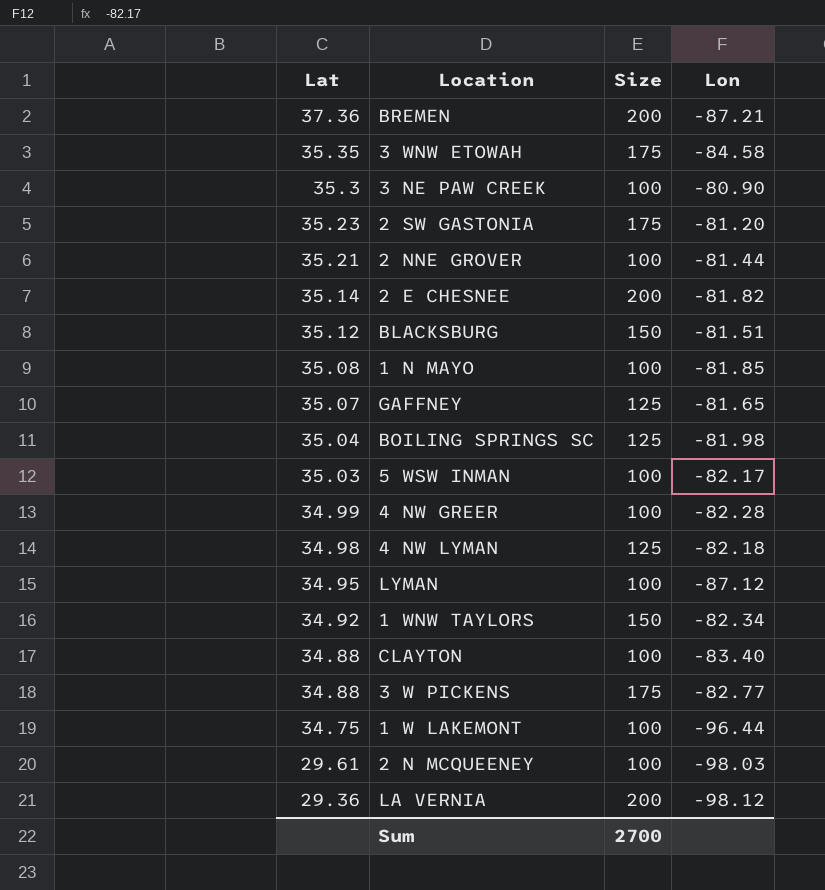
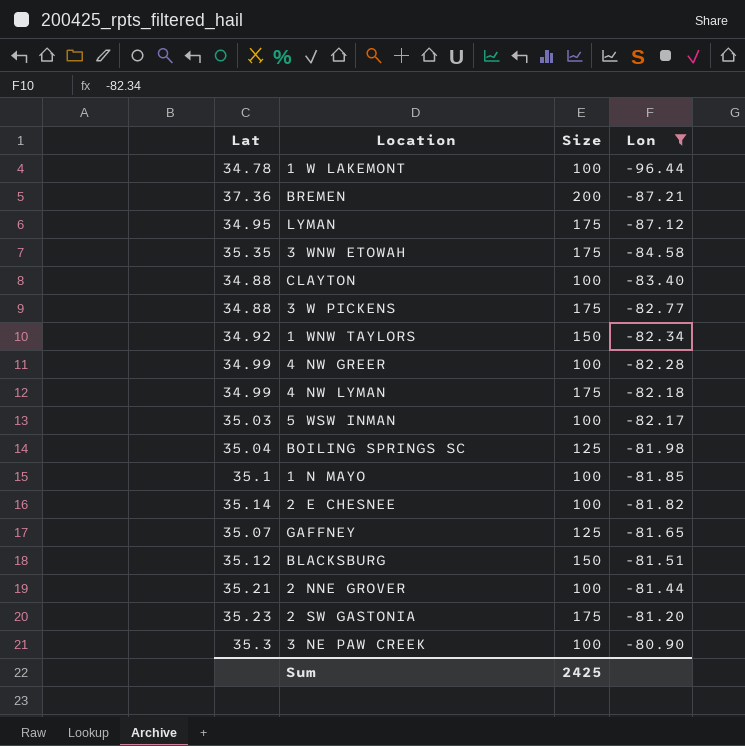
filter: none -> Lon >= -96.44
row order: Lat descending -> Lon ascending
1 W LAKEMONT | Lat: 34.75 -> 34.78
LYMAN | Size: 100 -> 175
4 NW LYMAN | Lat: 34.98 -> 34.99
4 NW LYMAN | Size: 125 -> 175
1 N MAYO | Lat: 35.08 -> 35.1
2 E CHESNEE | Size: 200 -> 100
Sum | Size: 2700 -> 2425

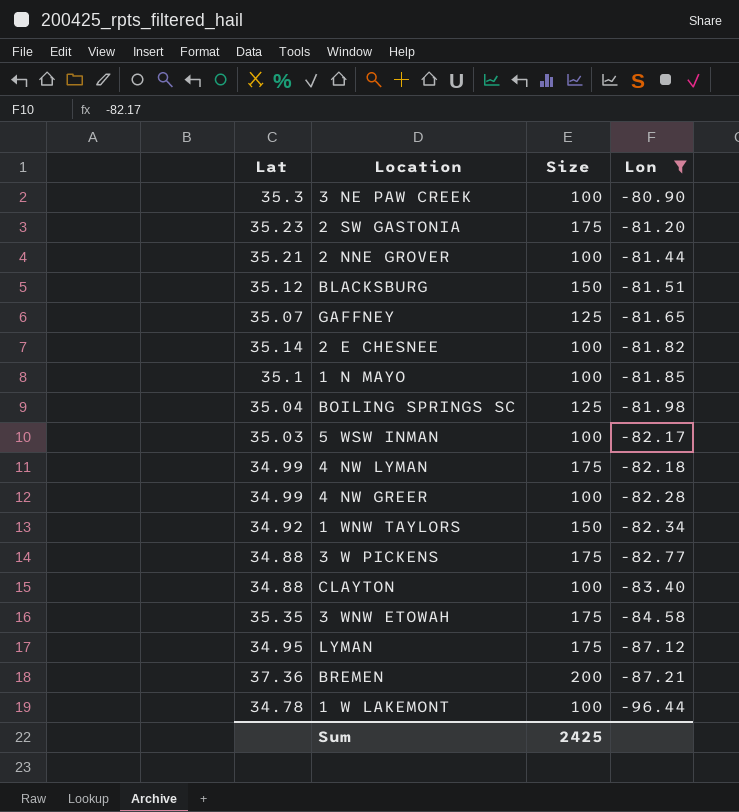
row order: Lon ascending -> Lon descending

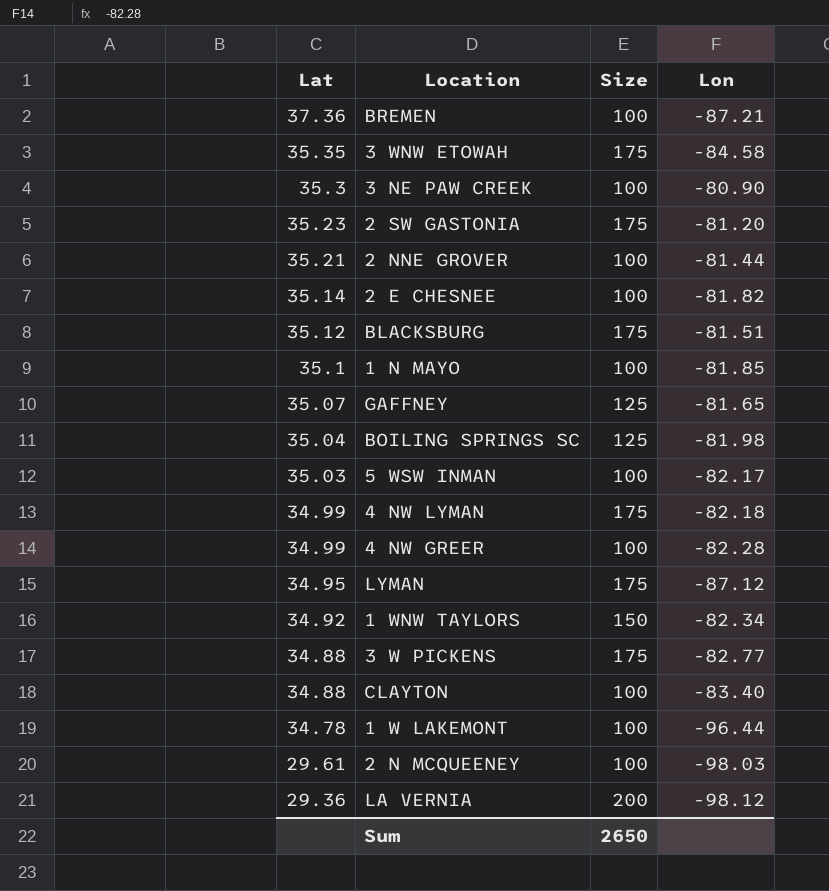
filter: Lon >= -96.44 -> none
row order: Lon descending -> Lat descending
BREMEN | Size: 200 -> 100
BLACKSBURG | Size: 150 -> 175
Sum | Size: 2425 -> 2650

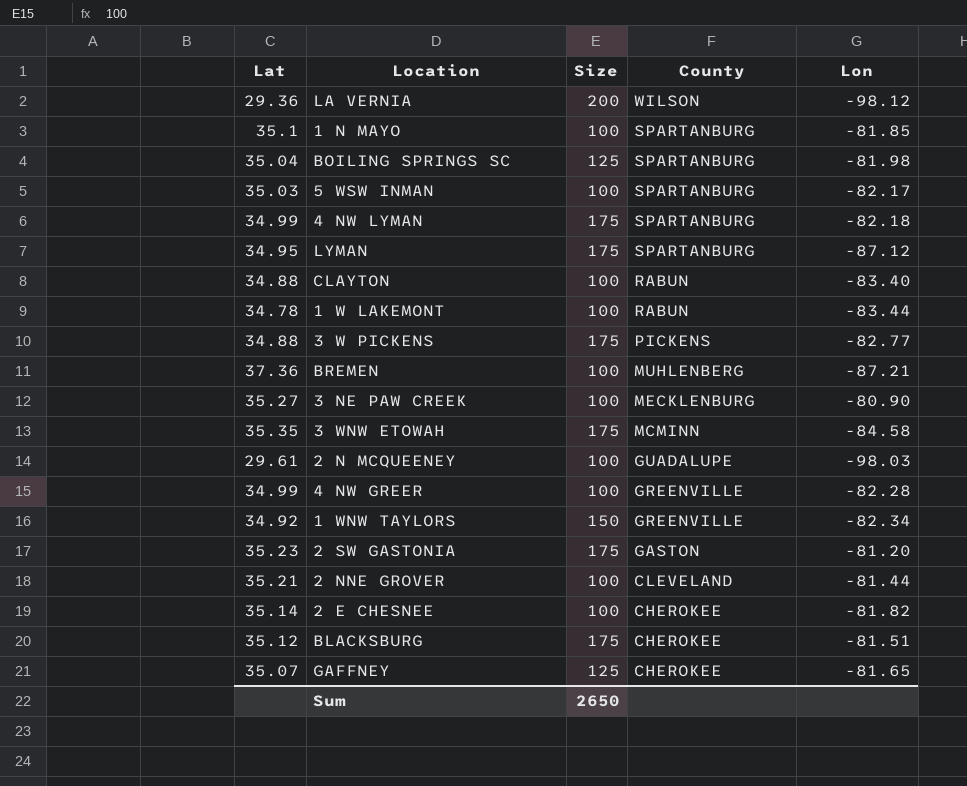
row order: Lat descending -> County descending
column County | position: none -> 4
1 W LAKEMONT | Lon: -96.44 -> -83.44
3 NE PAW CREEK | Lat: 35.3 -> 35.27

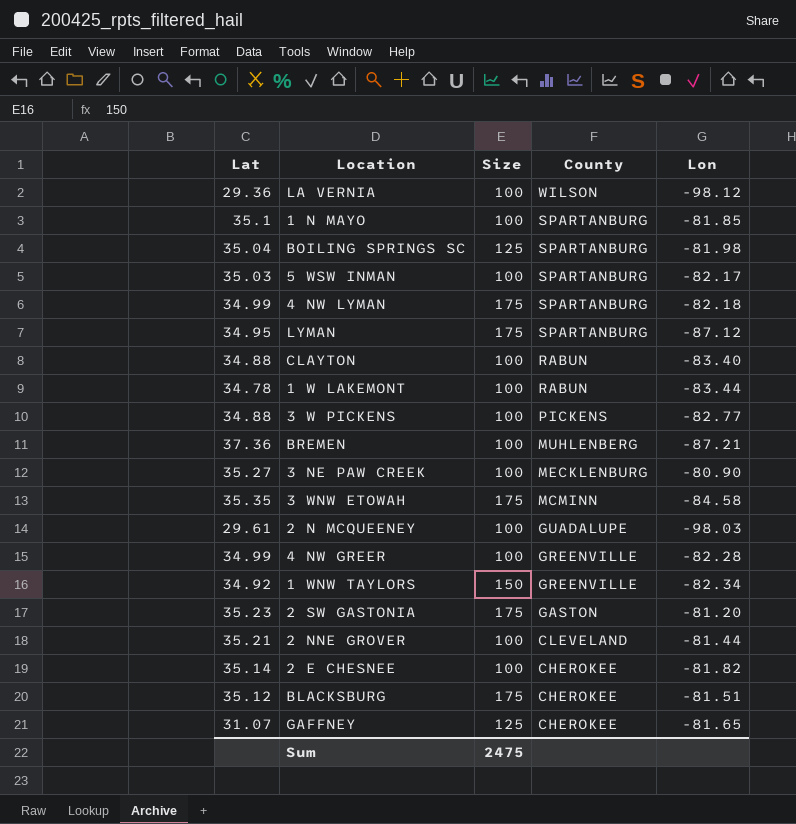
LA VERNIA | Size: 200 -> 100
3 W PICKENS | Size: 175 -> 100
GAFFNEY | Lat: 35.07 -> 31.07
Sum | Size: 2650 -> 2475

